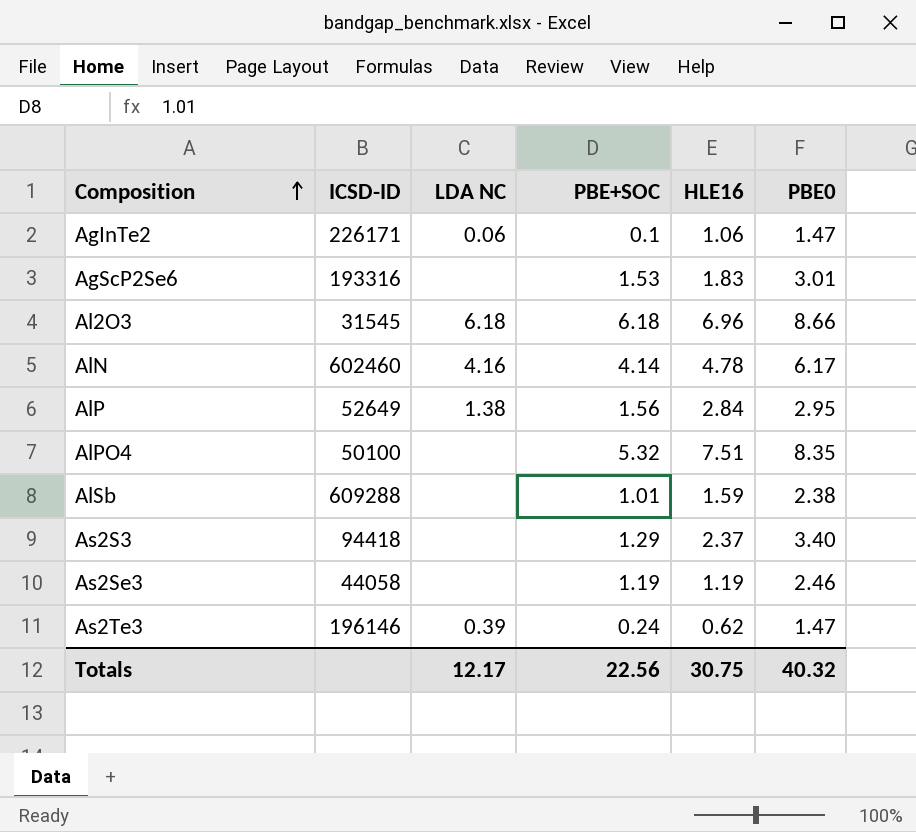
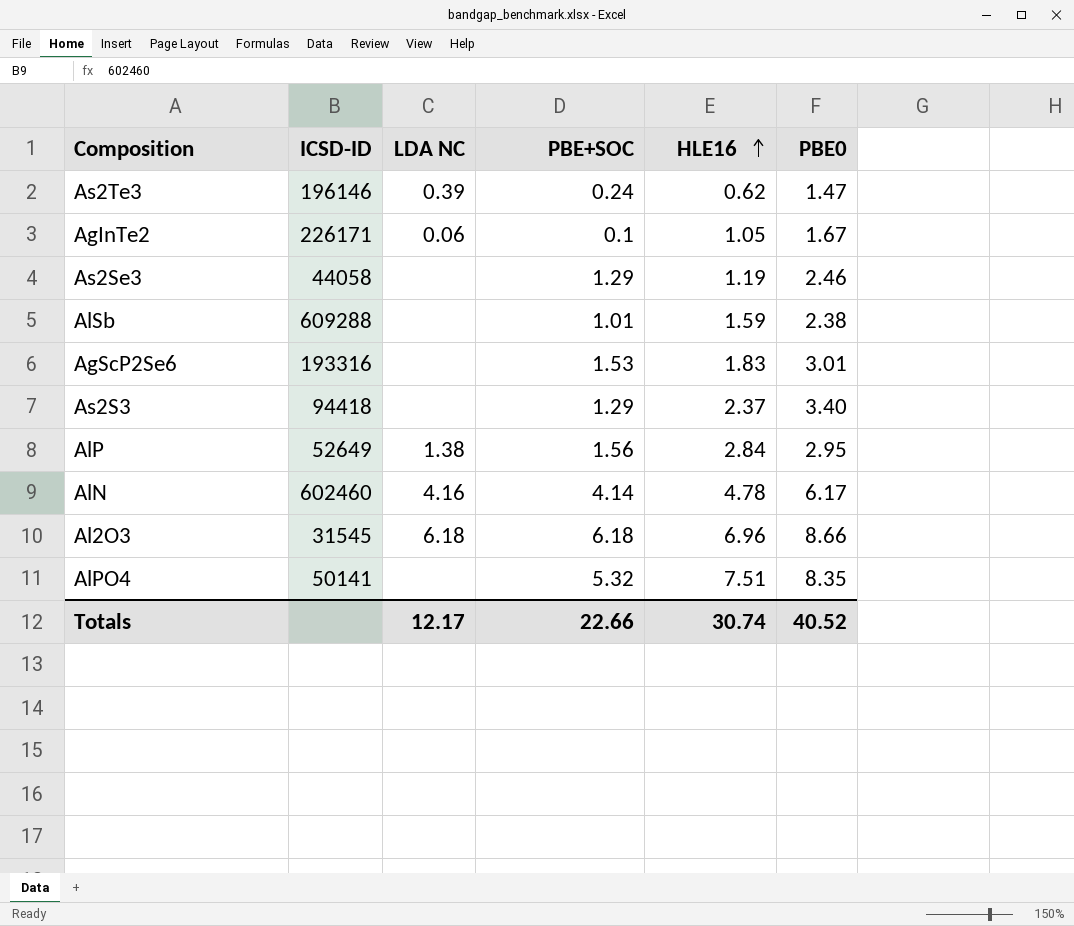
row order: Composition ascending -> HLE16 ascending
AgInTe2 | HLE16: 1.06 -> 1.05
AgInTe2 | PBE0: 1.47 -> 1.67
As2Se3 | PBE+SOC: 1.19 -> 1.29
AlPO4 | ICSD-ID: 50100 -> 50141
Totals | PBE+SOC: 22.56 -> 22.66
Totals | HLE16: 30.75 -> 30.74
Totals | PBE0: 40.32 -> 40.52

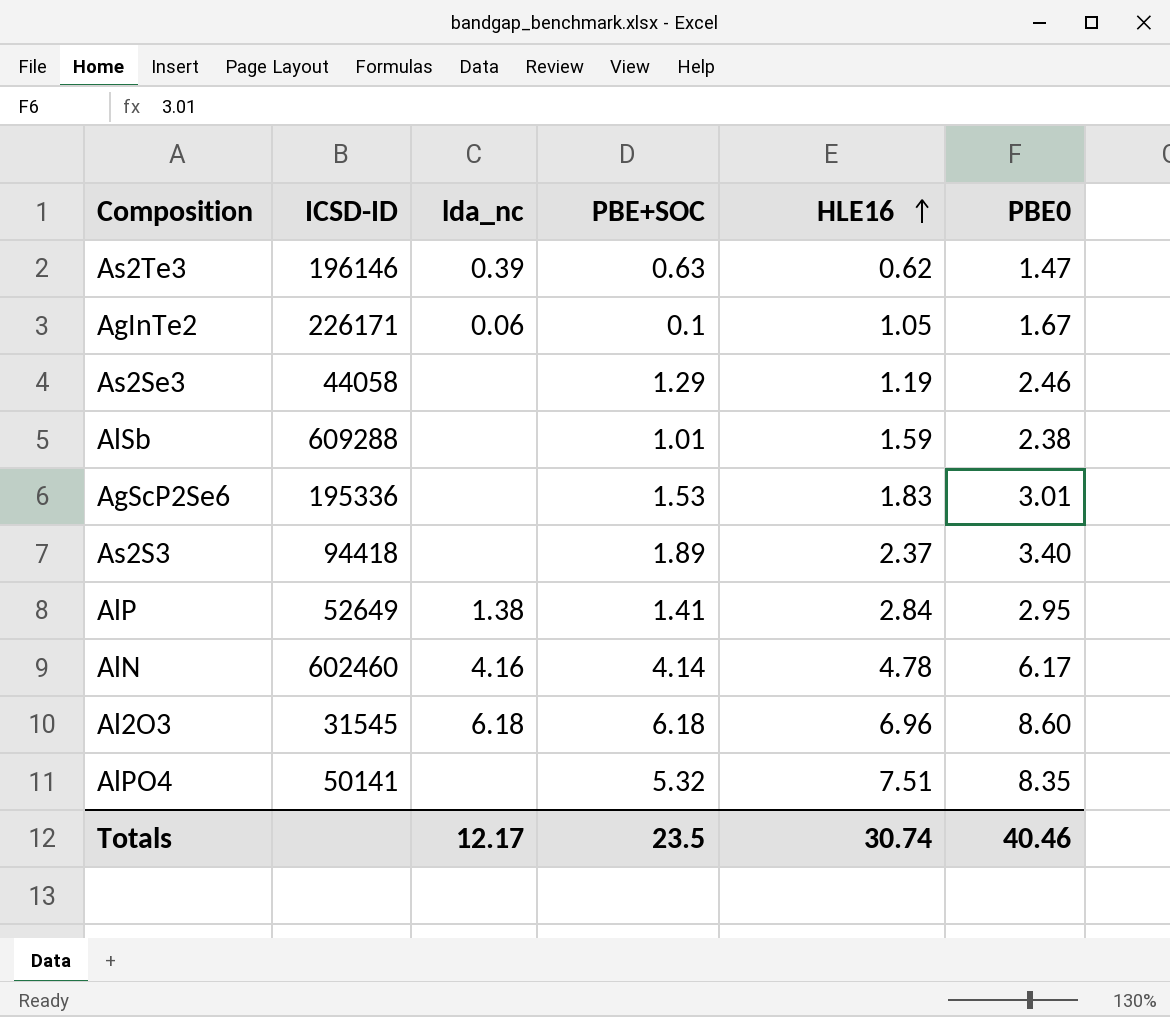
column name: LDA NC -> lda_nc
As2Te3 | PBE+SOC: 0.24 -> 0.63
AgScP2Se6 | ICSD-ID: 193316 -> 195336
As2S3 | PBE+SOC: 1.29 -> 1.89
AlP | PBE+SOC: 1.56 -> 1.41
Al2O3 | PBE0: 8.66 -> 8.60
Totals | PBE+SOC: 22.66 -> 23.5
Totals | PBE0: 40.52 -> 40.46

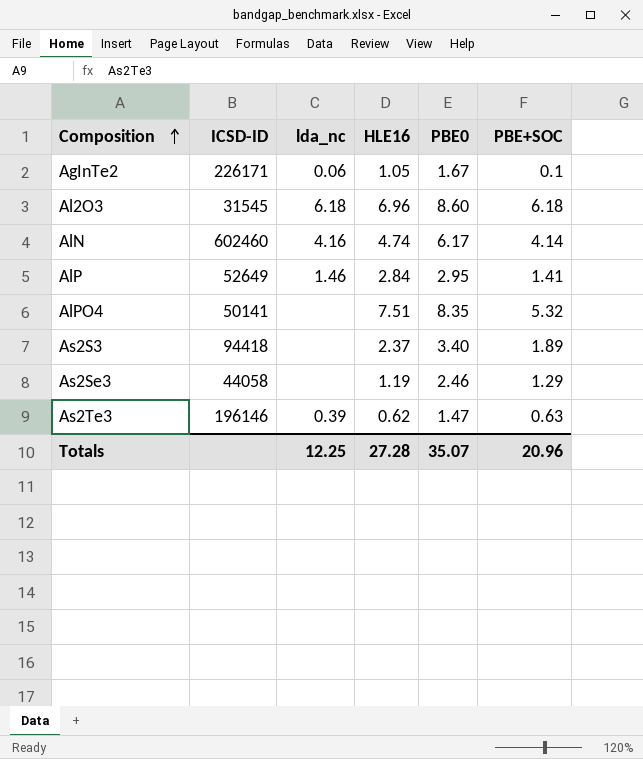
row order: HLE16 ascending -> Composition ascending
column PBE+SOC | position: 4 -> 6
row AlSb: 609288 | none | 1.01 | 1.59 | 2.38 -> none
row AgScP2Se6: 195336 | none | 1.53 | 1.83 | 3.01 -> none
AlN | HLE16: 4.78 -> 4.74
AlP | lda_nc: 1.38 -> 1.46
Totals | lda_nc: 12.17 -> 12.25
Totals | HLE16: 30.74 -> 27.28
Totals | PBE0: 40.46 -> 35.07
Totals | PBE+SOC: 23.5 -> 20.96

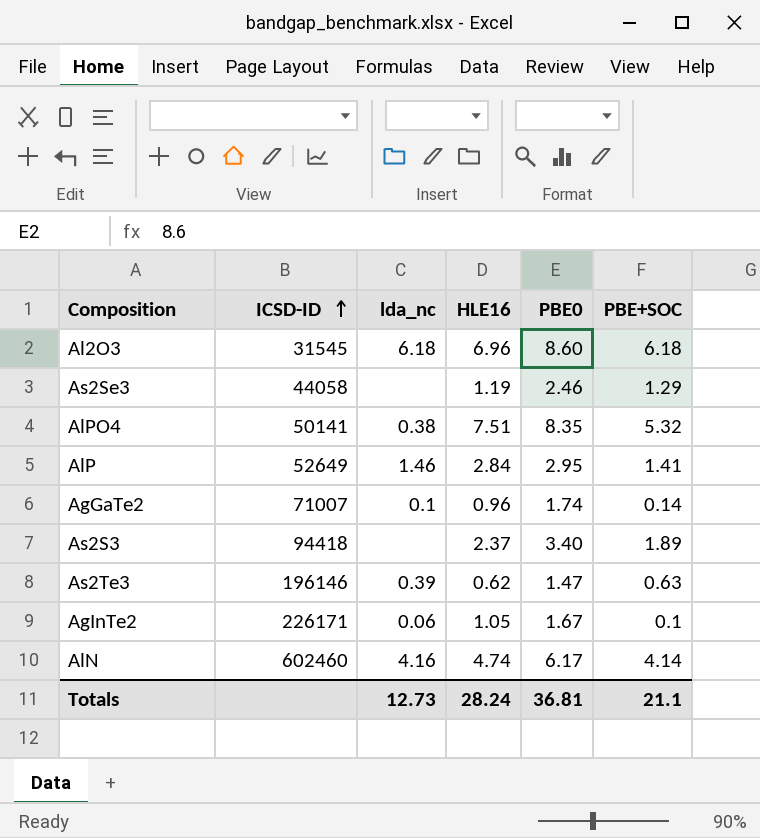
row order: Composition ascending -> ICSD-ID ascending
AlPO4 | lda_nc: none -> 0.38
row AgGaTe2: none -> 71007 | 0.1 | 0.96 | 1.74 | 0.14
Totals | lda_nc: 12.25 -> 12.73
Totals | HLE16: 27.28 -> 28.24
Totals | PBE0: 35.07 -> 36.81
Totals | PBE+SOC: 20.96 -> 21.1

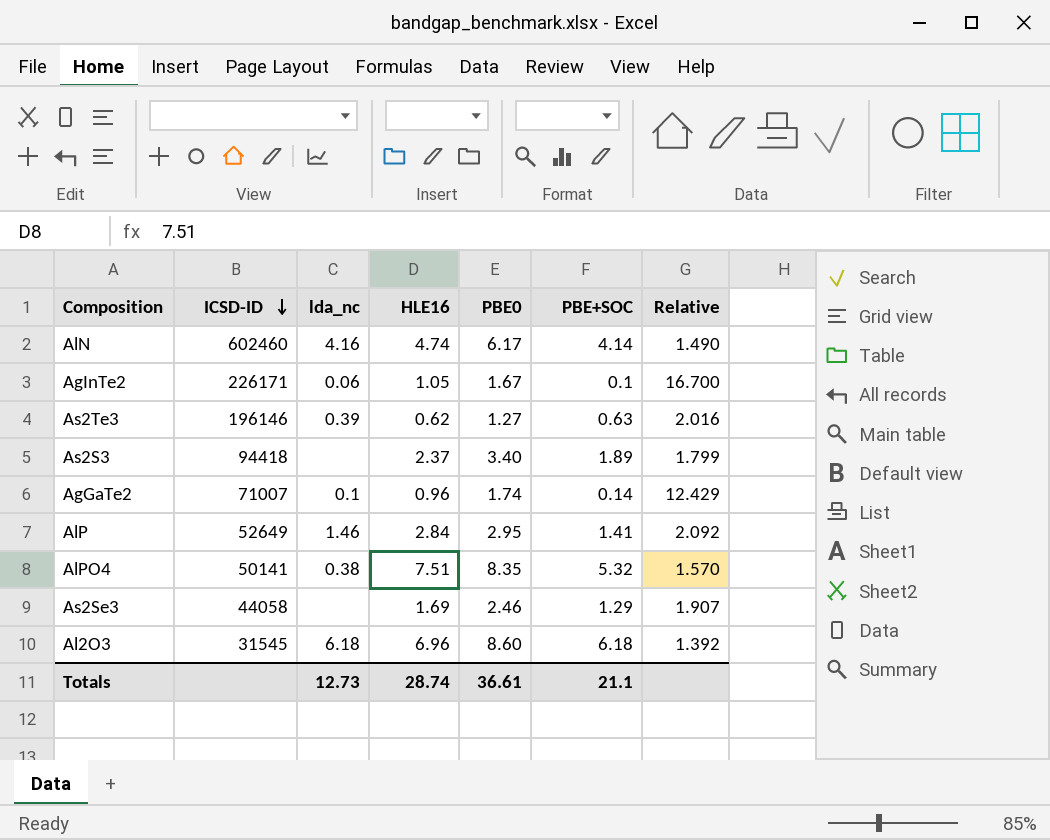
row order: ICSD-ID ascending -> ICSD-ID descending
column Relative | formula: none -> [PBE0] / [PBE+SOC]
As2Te3 | PBE0: 1.47 -> 1.27
As2Se3 | HLE16: 1.19 -> 1.69
Totals | HLE16: 28.24 -> 28.74
Totals | PBE0: 36.81 -> 36.61

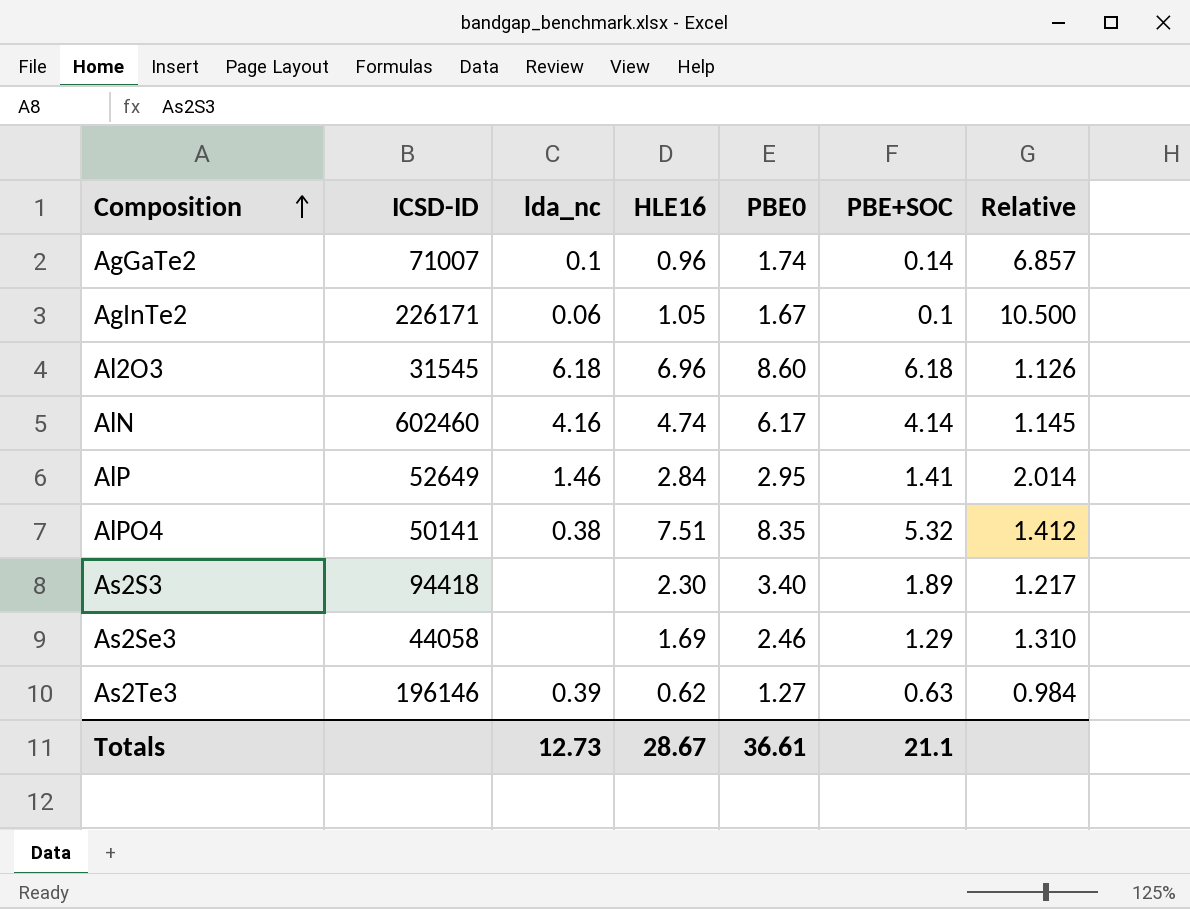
row order: ICSD-ID descending -> Composition ascending
column Relative | formula: [PBE0] / [PBE+SOC] -> [HLE16] / [PBE+SOC]
As2S3 | HLE16: 2.37 -> 2.30
Totals | HLE16: 28.74 -> 28.67

